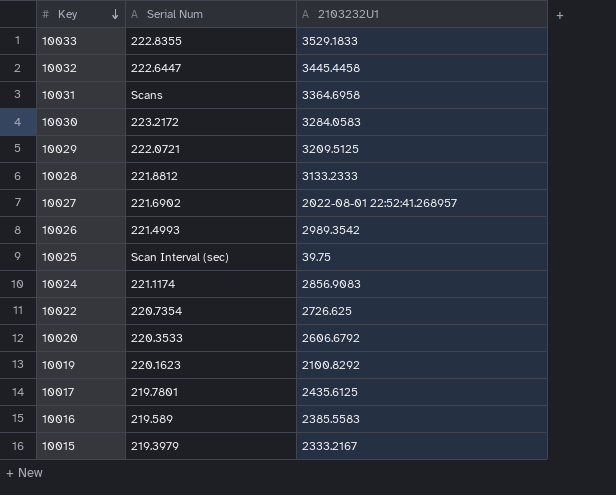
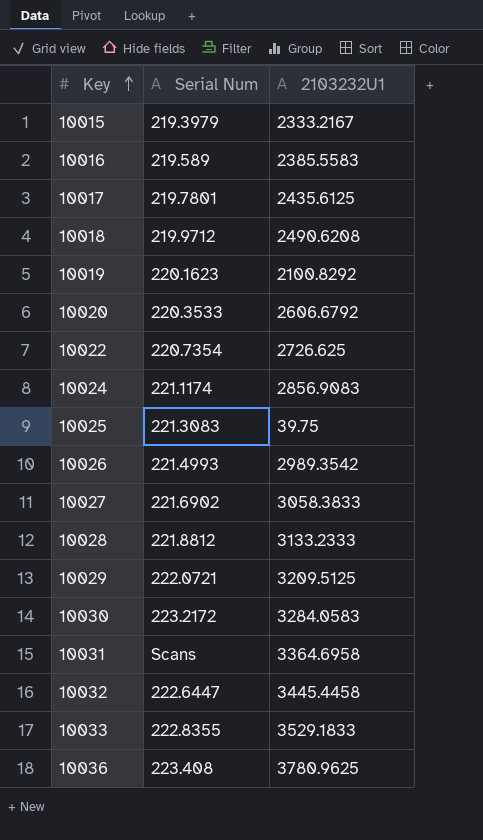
row order: Key descending -> Key ascending
row 10018: none -> 219.9712 | 2490.6208
10025 | Serial Num: Scan Interval (sec) -> 221.3083
10027 | 2103232U1: 2022-08-01 22:52:41.268957 -> 3058.3833
row 10036: none -> 223.408 | 3780.9625

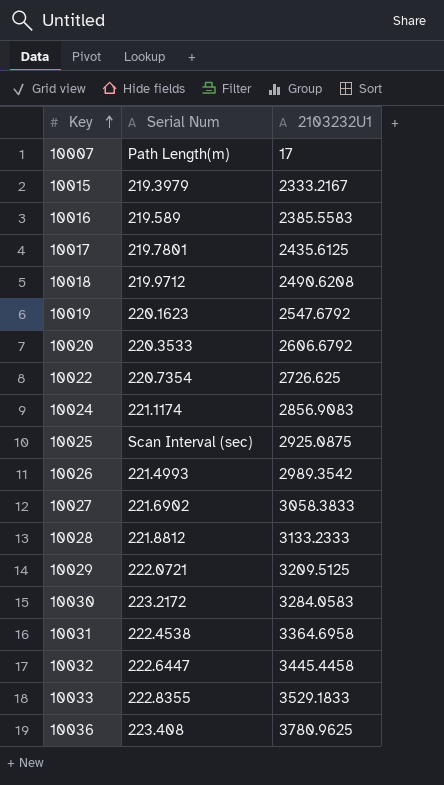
row 10007: none -> Path Length(m) | 17
10019 | 2103232U1: 2100.8292 -> 2547.6792
10025 | Serial Num: 221.3083 -> Scan Interval (sec)
10025 | 2103232U1: 39.75 -> 2925.0875
10031 | Serial Num: Scans -> 222.4538

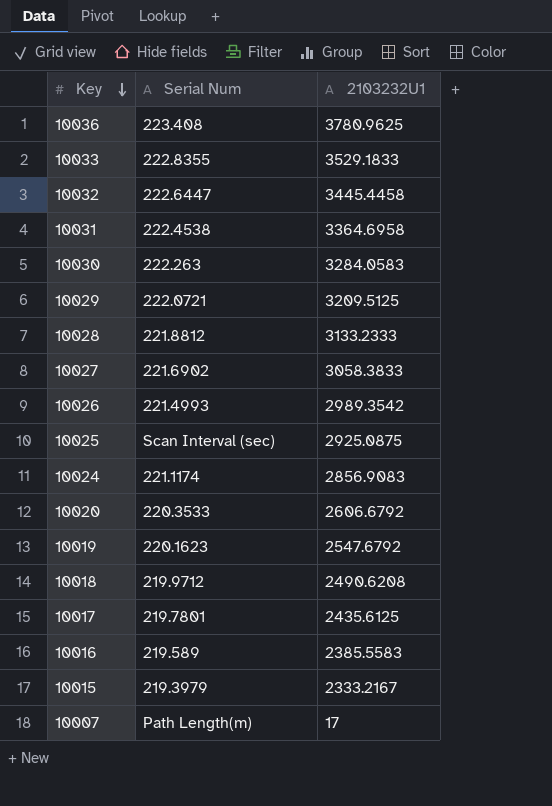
row order: Key ascending -> Key descending
row 10022: 220.7354 | 2726.625 -> none
10030 | Serial Num: 223.2172 -> 222.263

